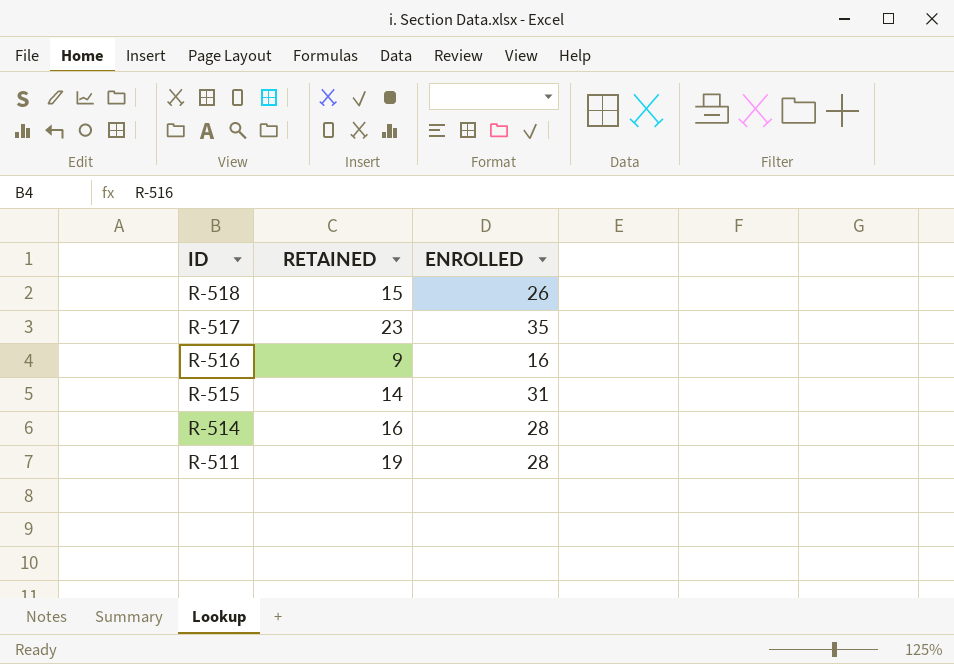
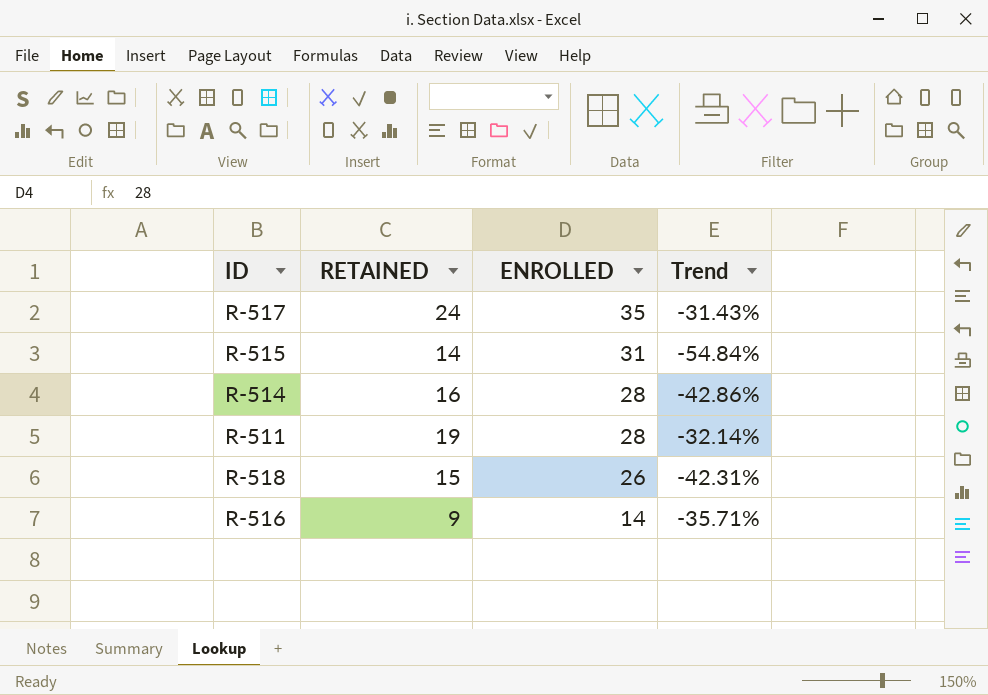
row order: ID descending -> ENROLLED descending
column Trend | formula: none -> ([RETAINED] - [ENROLLED]) / [ENROLLED]
R-517 | RETAINED: 23 -> 24
R-516 | ENROLLED: 16 -> 14

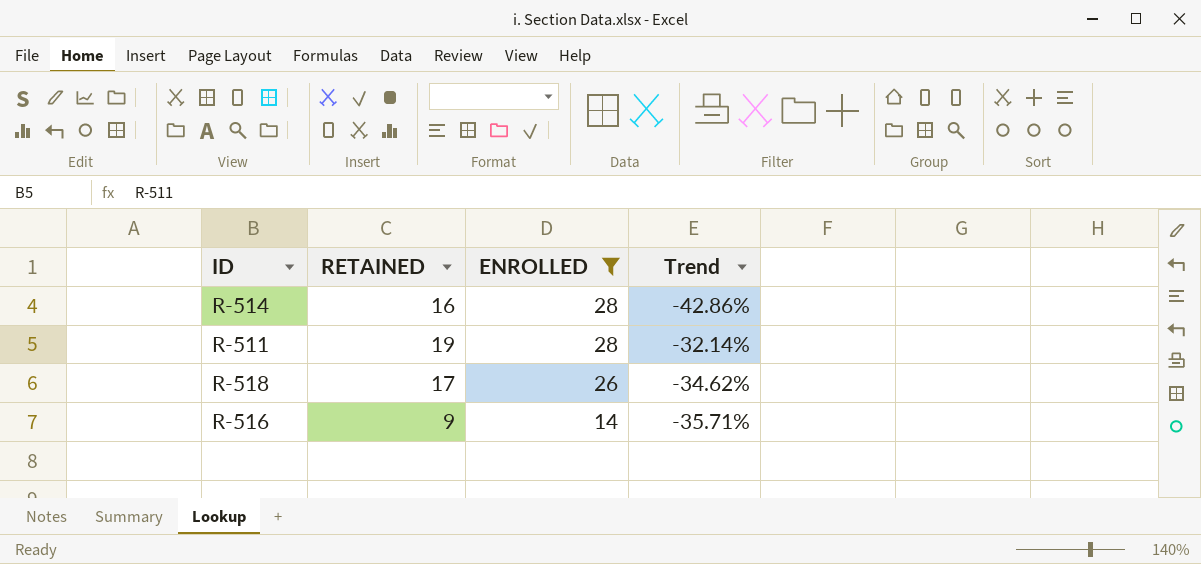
filter: none -> ENROLLED <= 28
R-518 | RETAINED: 15 -> 17
R-518 | Trend: -42.31% -> -34.62%

